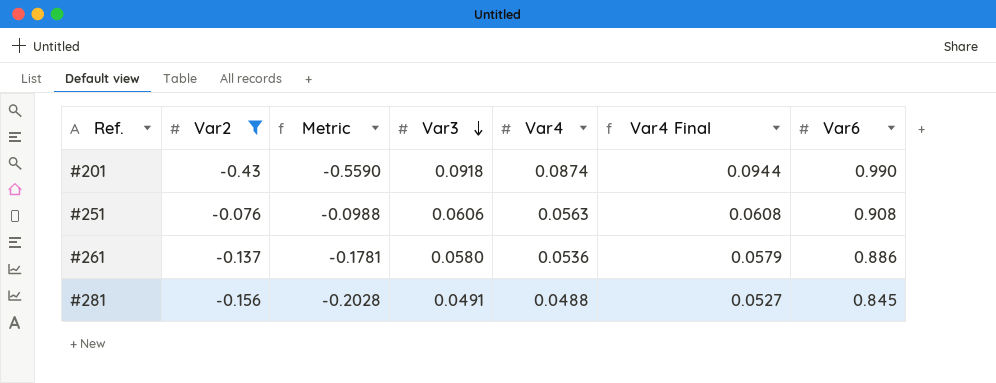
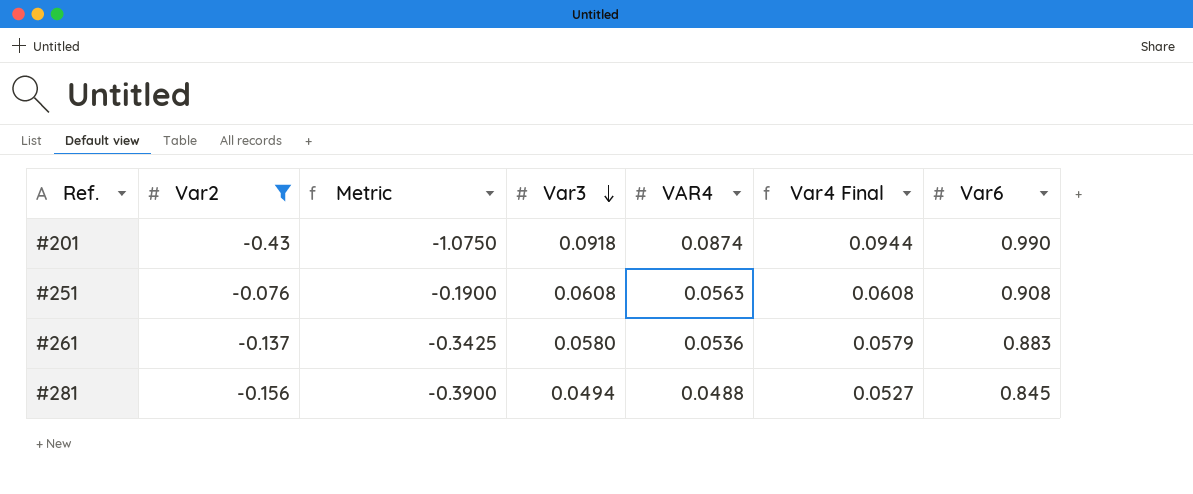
column Metric | formula: [Var2] * 1.3 -> [Var2] * 2.5
column name: Var4 -> VAR4
#251 | Var3: 0.0606 -> 0.0608
#261 | Var6: 0.886 -> 0.883
#281 | Var3: 0.0491 -> 0.0494

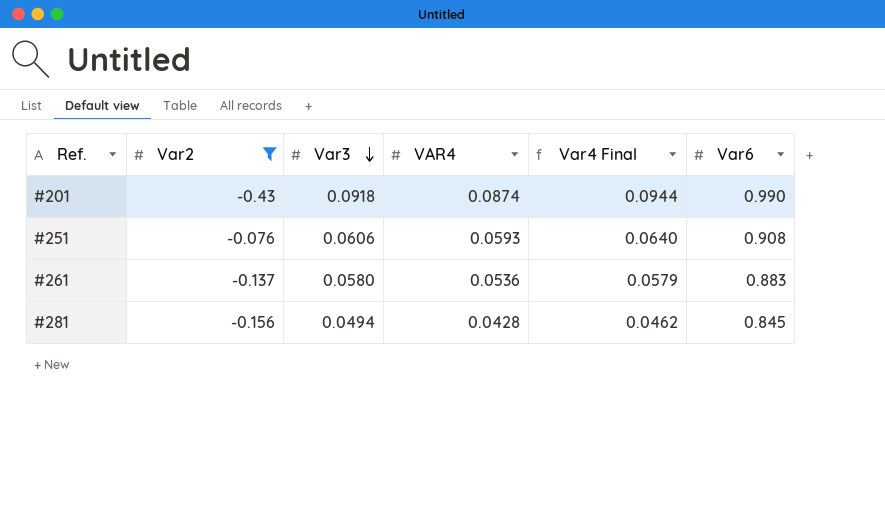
column Metric | formula: [Var2] * 2.5 -> none
#251 | Var3: 0.0608 -> 0.0606
#251 | VAR4: 0.0563 -> 0.0593
#251 | Var4 Final: 0.0608 -> 0.0640
#281 | VAR4: 0.0488 -> 0.0428
#281 | Var4 Final: 0.0527 -> 0.0462

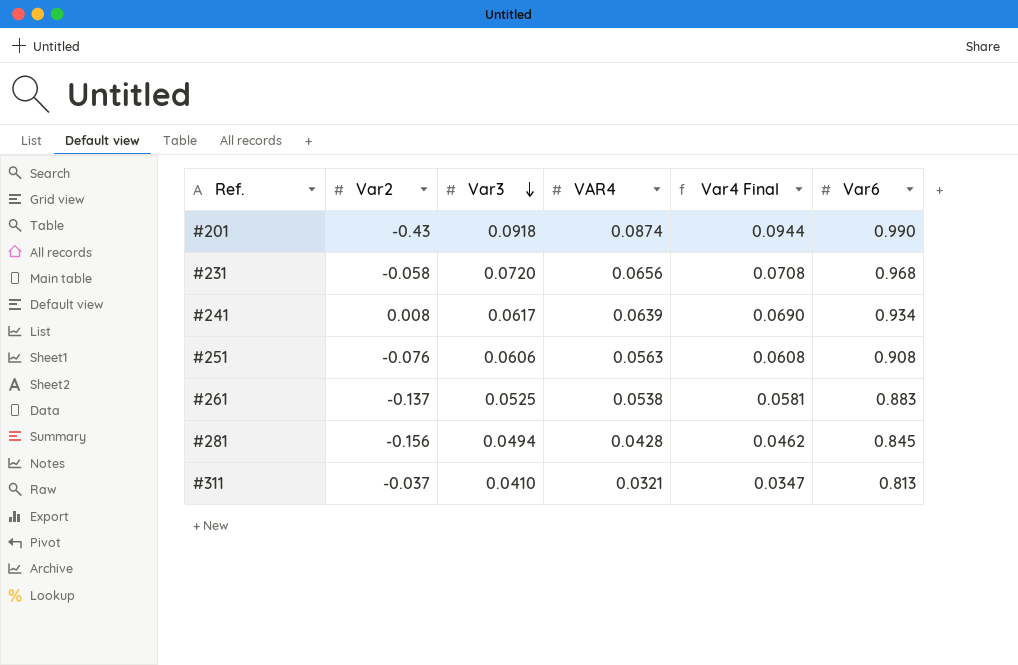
filter: Var2 <= -0.076 -> none
#251 | VAR4: 0.0593 -> 0.0563
#251 | Var4 Final: 0.0640 -> 0.0608
#261 | Var3: 0.0580 -> 0.0525
#261 | VAR4: 0.0536 -> 0.0538
#261 | Var4 Final: 0.0579 -> 0.0581

